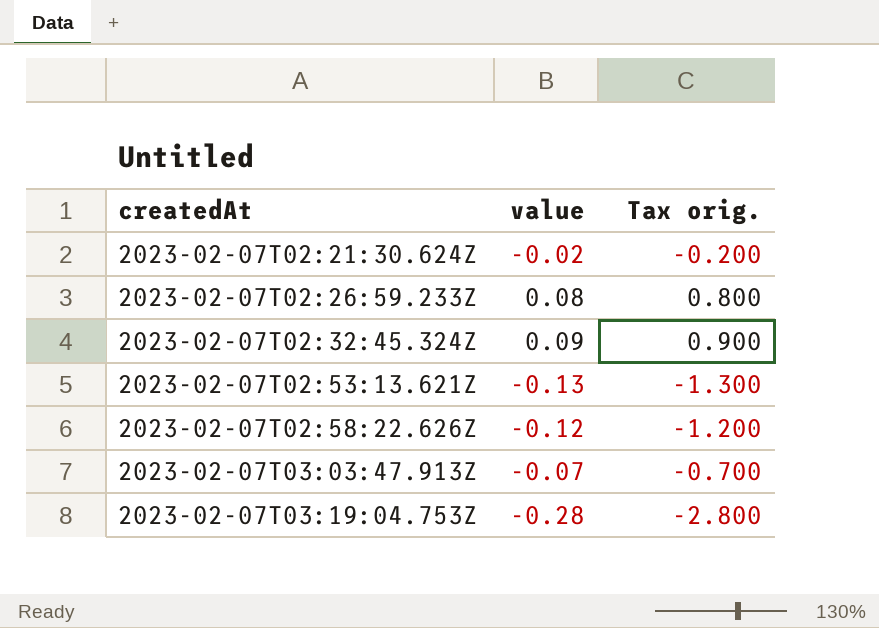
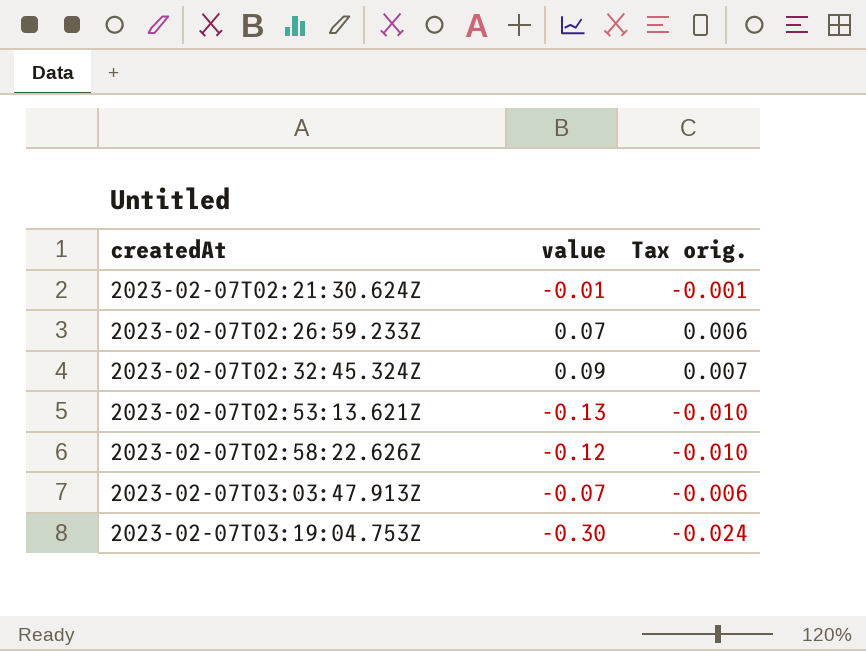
column Tax orig. | formula: [value] * 10 -> [value] * 0.08
2023-02-07T02:21:30.624Z | value: -0.02 -> -0.01
2023-02-07T02:26:59.233Z | value: 0.08 -> 0.07
2023-02-07T03:19:04.753Z | value: -0.28 -> -0.30

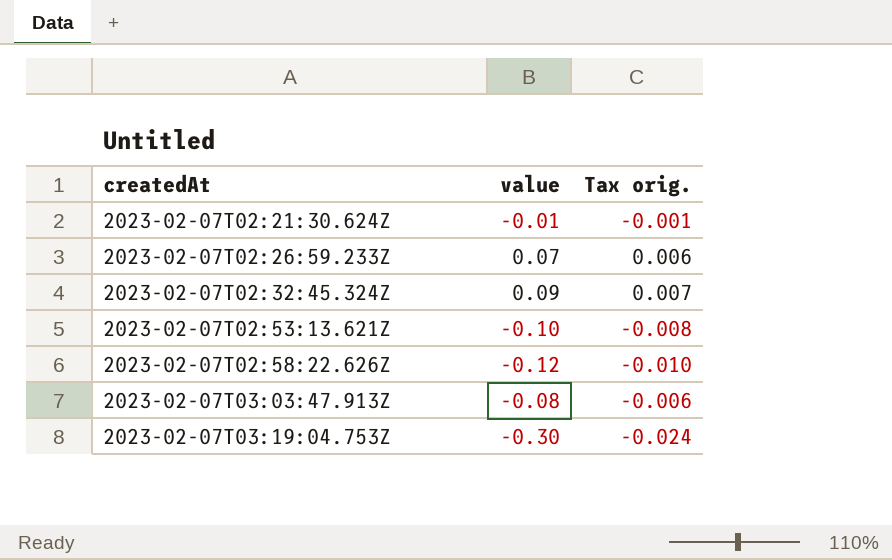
2023-02-07T02:53:13.621Z | value: -0.13 -> -0.10
2023-02-07T02:53:13.621Z | Tax orig.: -0.010 -> -0.008
2023-02-07T03:03:47.913Z | value: -0.07 -> -0.08

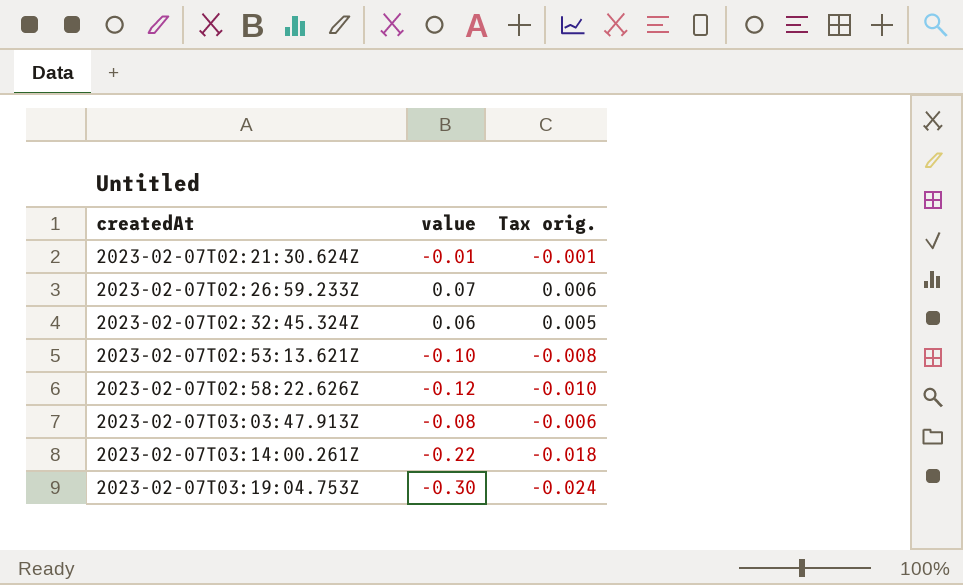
2023-02-07T02:32:45.324Z | value: 0.09 -> 0.06
2023-02-07T02:32:45.324Z | Tax orig.: 0.007 -> 0.005
row 2023-02-07T03:14:00.261Z: none -> -0.22 | -0.018

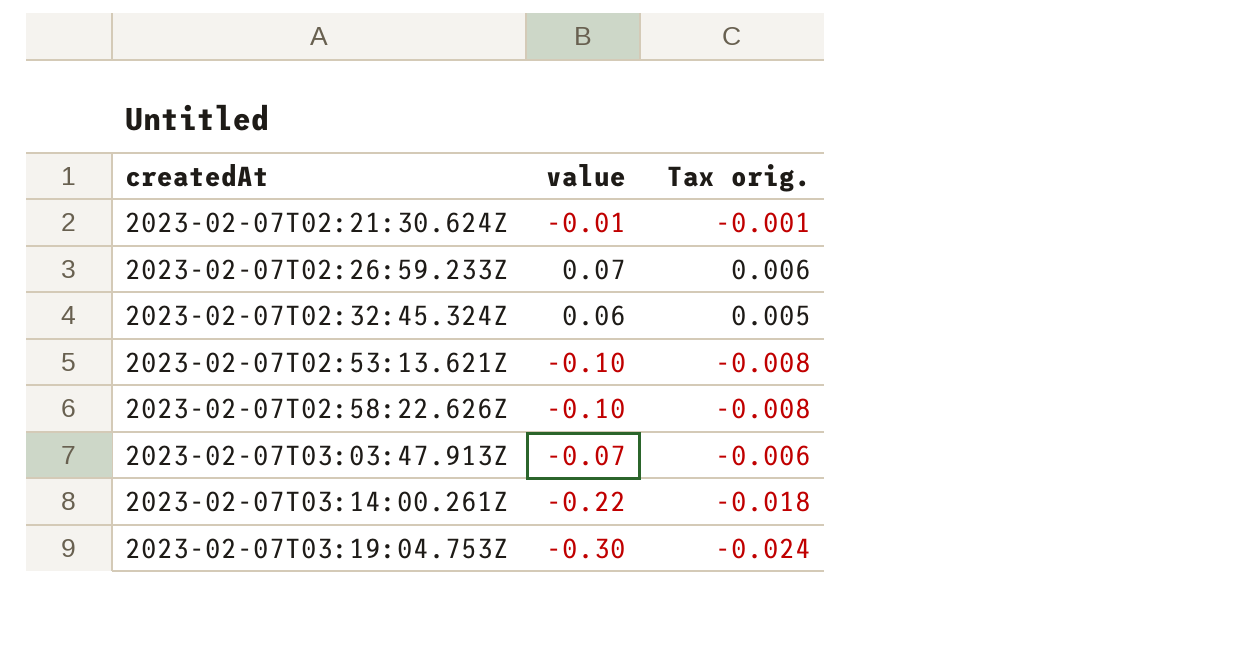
2023-02-07T02:58:22.626Z | value: -0.12 -> -0.10
2023-02-07T02:58:22.626Z | Tax orig.: -0.010 -> -0.008
2023-02-07T03:03:47.913Z | value: -0.08 -> -0.07

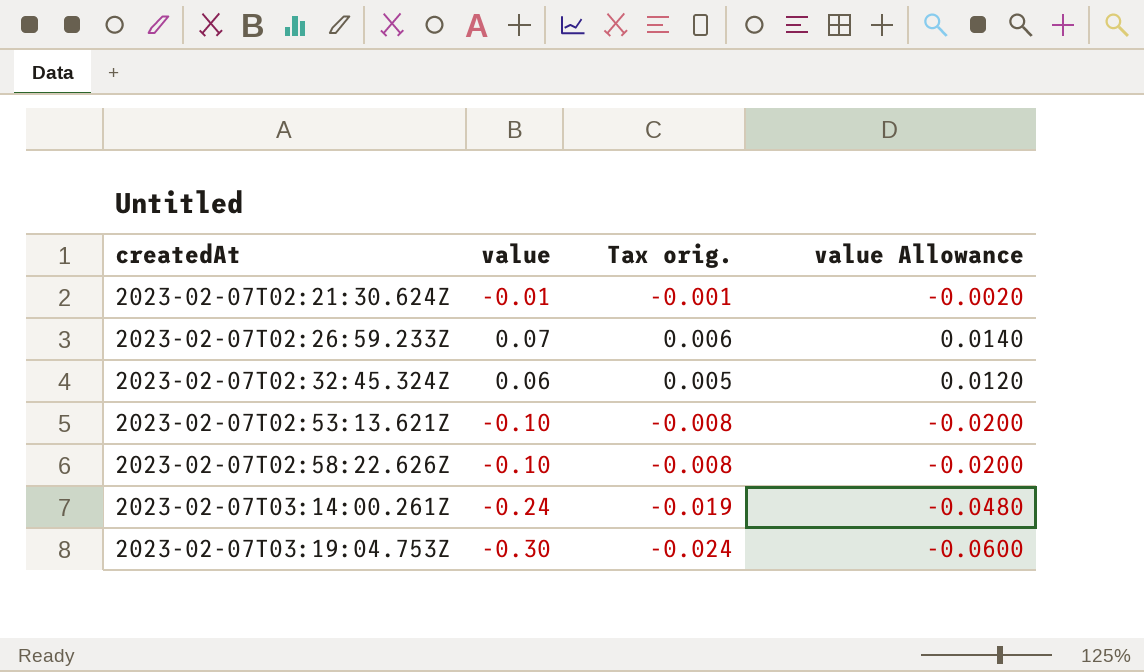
column value Allowance | formula: none -> [value] * 0.2
row 2023-02-07T03:03:47.913Z: -0.07 | -0.006 -> none
2023-02-07T03:14:00.261Z | value: -0.22 -> -0.24
2023-02-07T03:14:00.261Z | Tax orig.: -0.018 -> -0.019

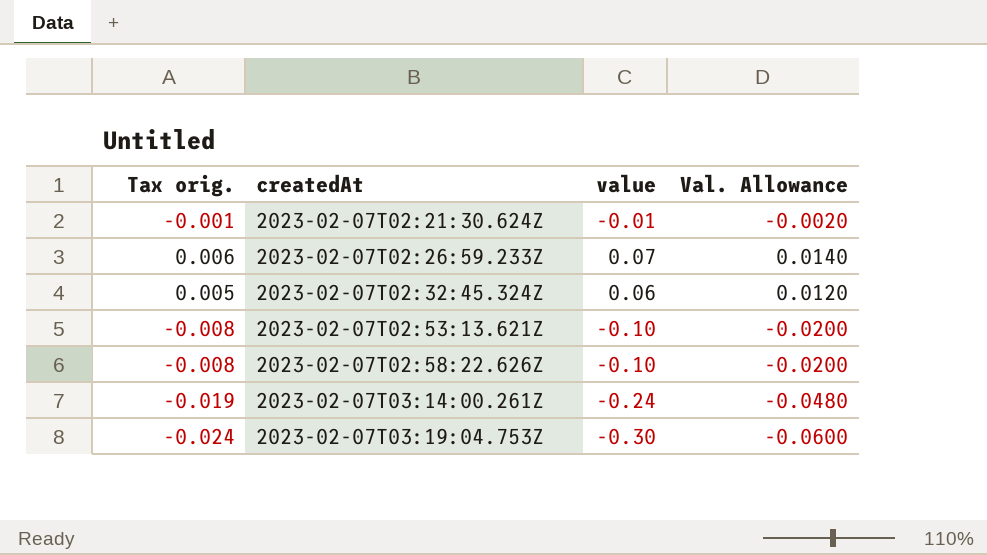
column Tax orig. | position: 3 -> 1
column name: value Allowance -> Val. Allowance

